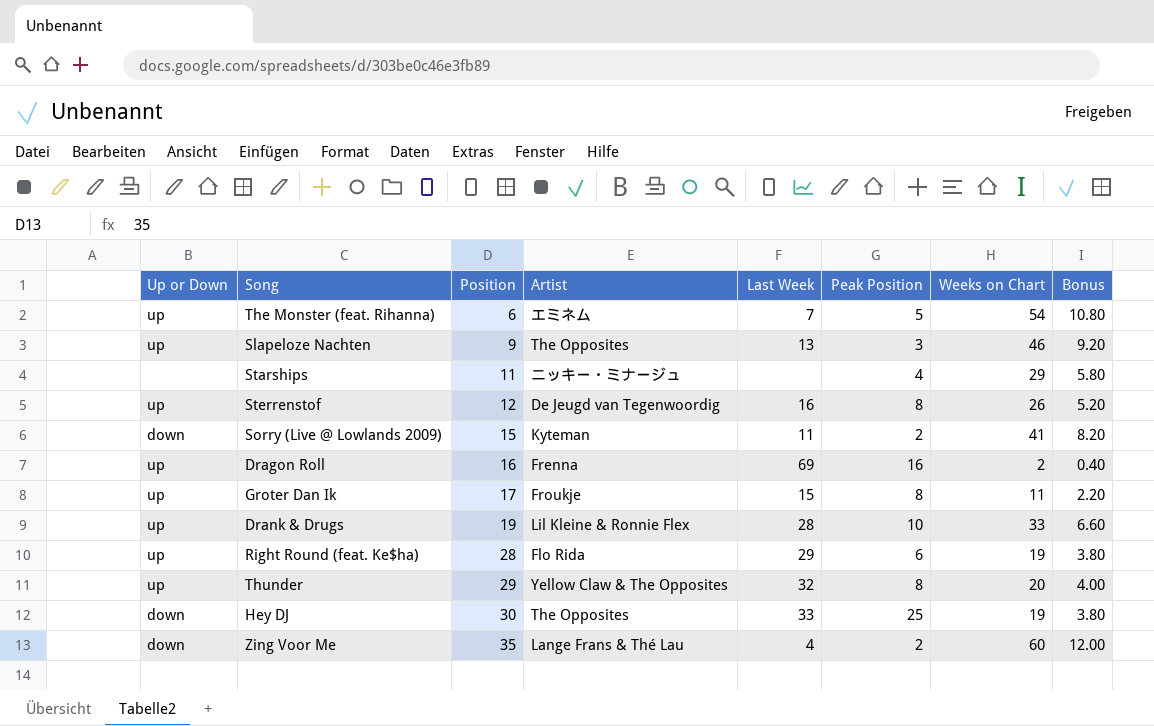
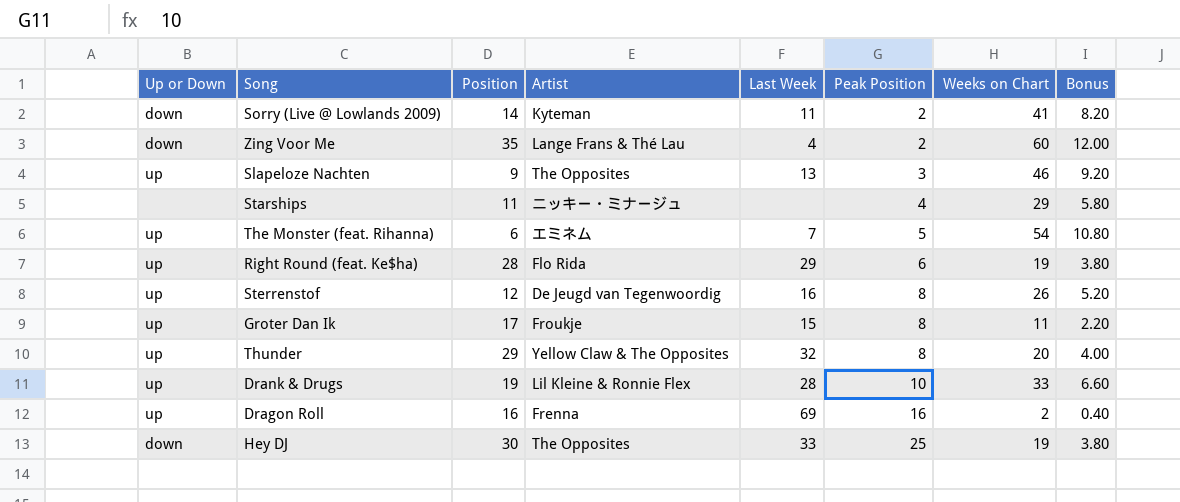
row order: Position ascending -> Peak Position ascending
Sorry (Live @ Lowlands 2009) | Position: 15 -> 14

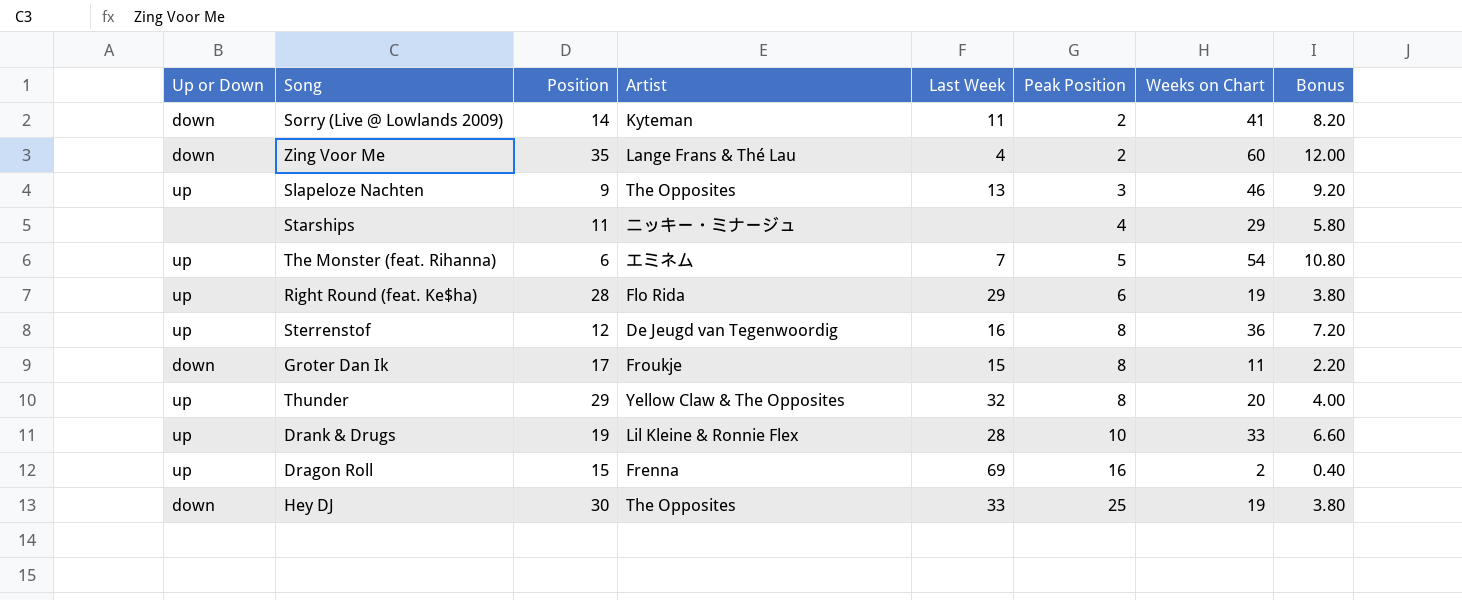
Sterrenstof | Weeks on Chart: 26 -> 36
Sterrenstof | Bonus: 5.20 -> 7.20
Groter Dan Ik | Up or Down: up -> down
Dragon Roll | Position: 16 -> 15

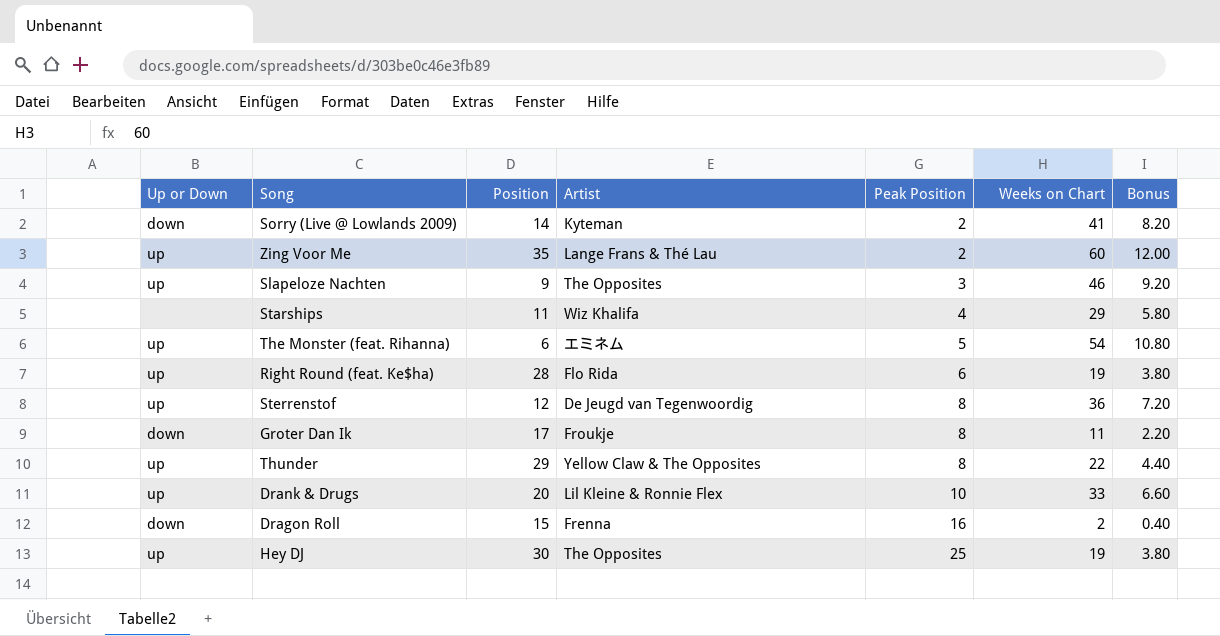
column Last Week | position: 5 -> none
Zing Voor Me | Up or Down: down -> up
Starships | Artist: ニッキー・ミナージュ -> Wiz Khalifa
Thunder | Weeks on Chart: 20 -> 22
Thunder | Bonus: 4.00 -> 4.40
Drank & Drugs | Position: 19 -> 20
Dragon Roll | Up or Down: up -> down
Hey DJ | Up or Down: down -> up

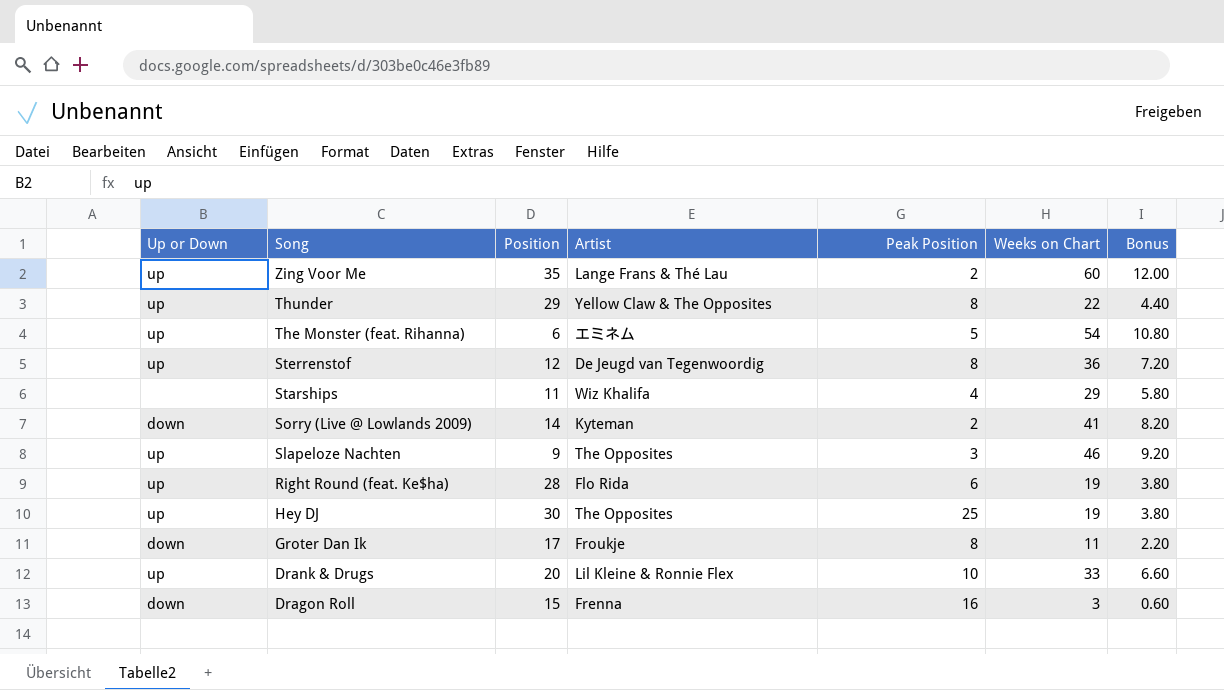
row order: Peak Position ascending -> Song descending
Dragon Roll | Weeks on Chart: 2 -> 3
Dragon Roll | Bonus: 0.40 -> 0.60

